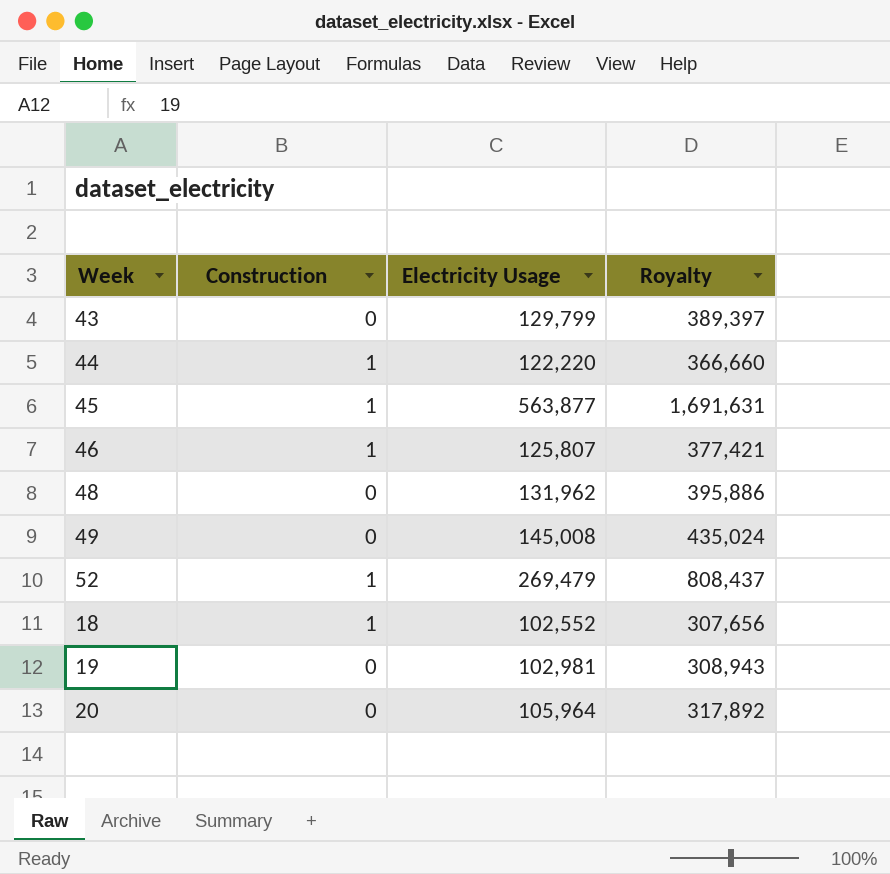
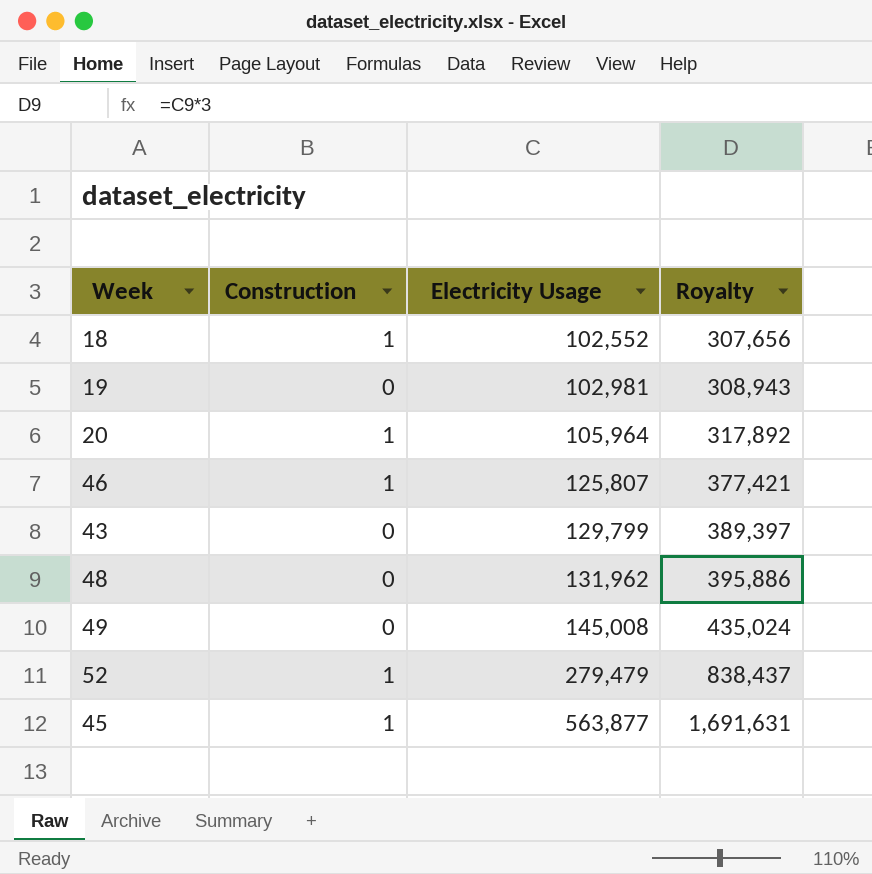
row order: none -> Electricity Usage ascending
row 44: 1 | 122,220 | 366,660 -> none
20 | Construction: 0 -> 1
52 | Electricity Usage: 269,479 -> 279,479
52 | Royalty: 808,437 -> 838,437

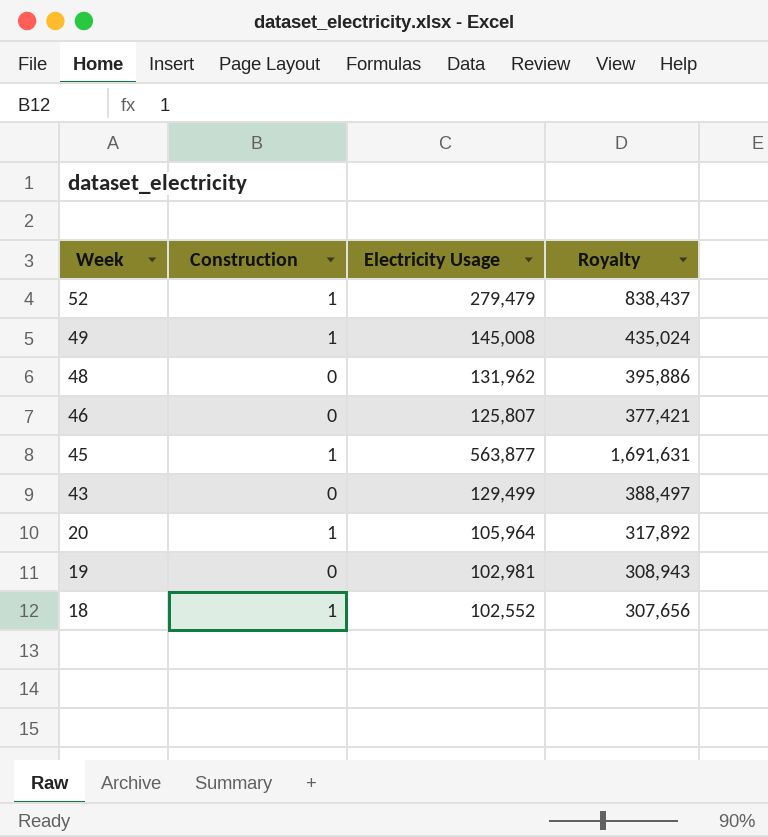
row order: Electricity Usage ascending -> Week descending
49 | Construction: 0 -> 1
46 | Construction: 1 -> 0
43 | Electricity Usage: 129,799 -> 129,499
43 | Royalty: 389,397 -> 388,497

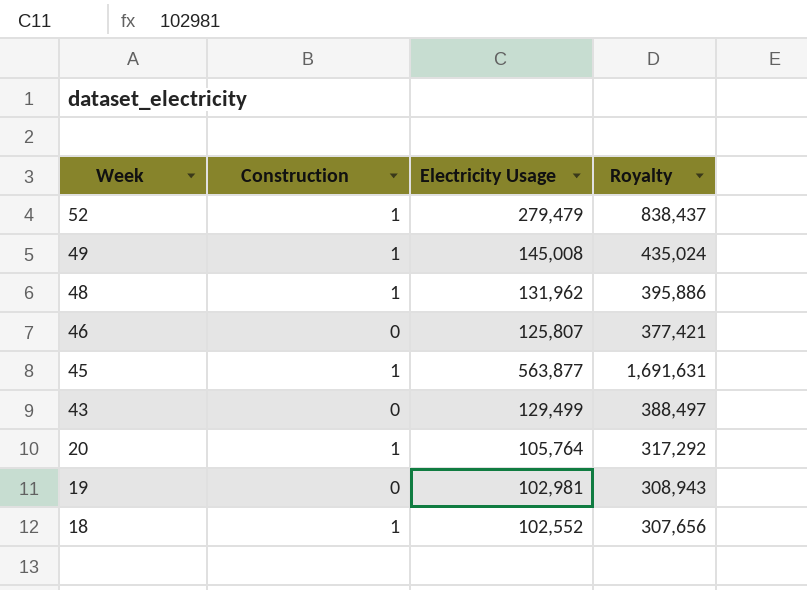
48 | Construction: 0 -> 1
20 | Electricity Usage: 105,964 -> 105,764
20 | Royalty: 317,892 -> 317,292

